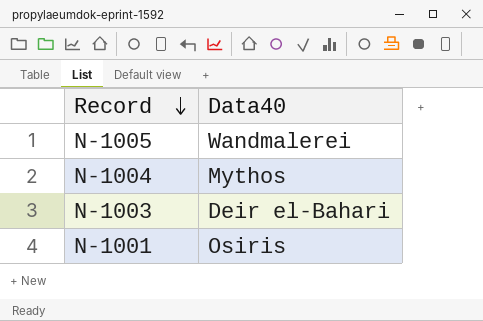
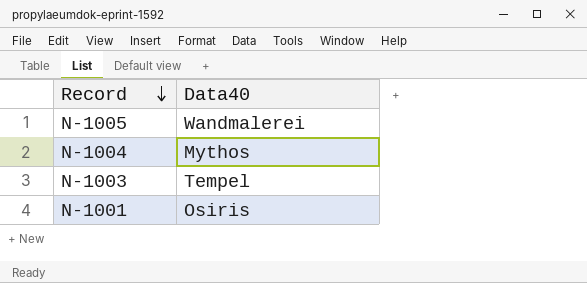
N-1003 | Data40: Deir el-Bahari -> Tempel

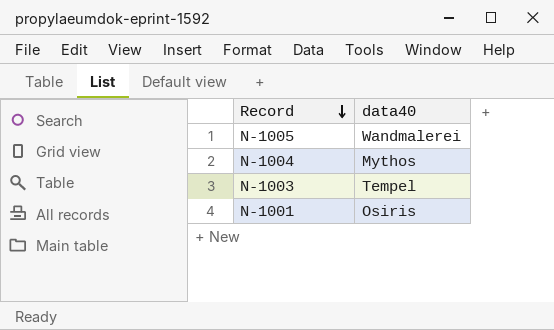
column name: Data40 -> data40

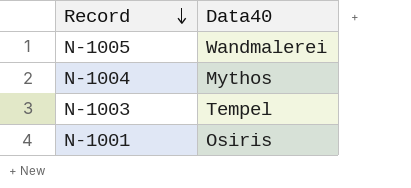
column name: data40 -> Data40

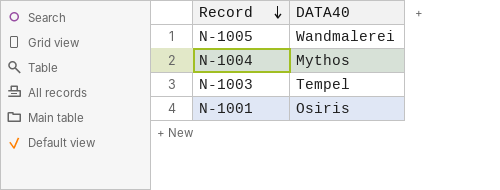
column name: Data40 -> DATA40

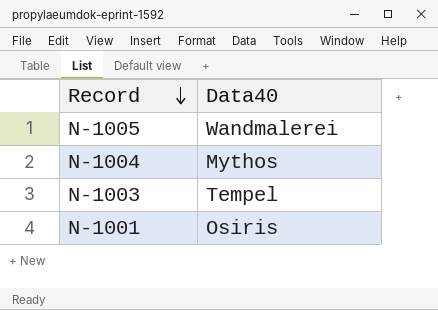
column name: DATA40 -> Data40

